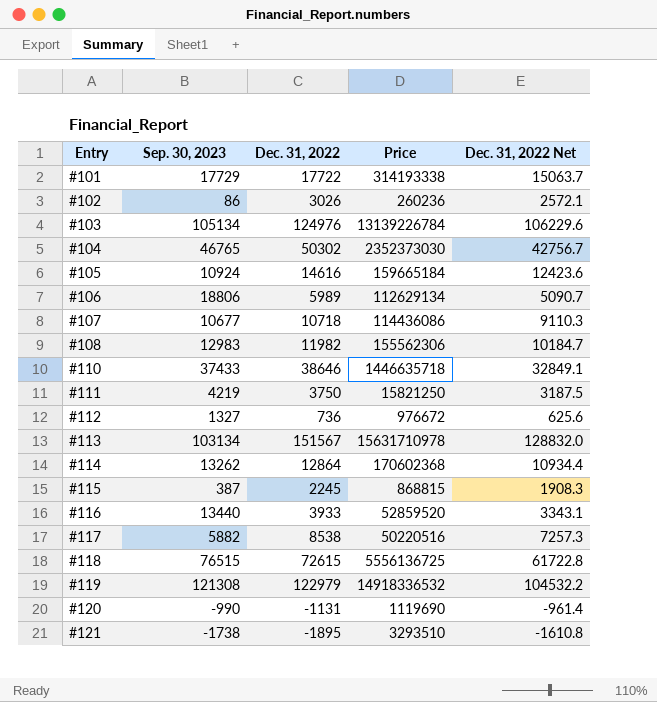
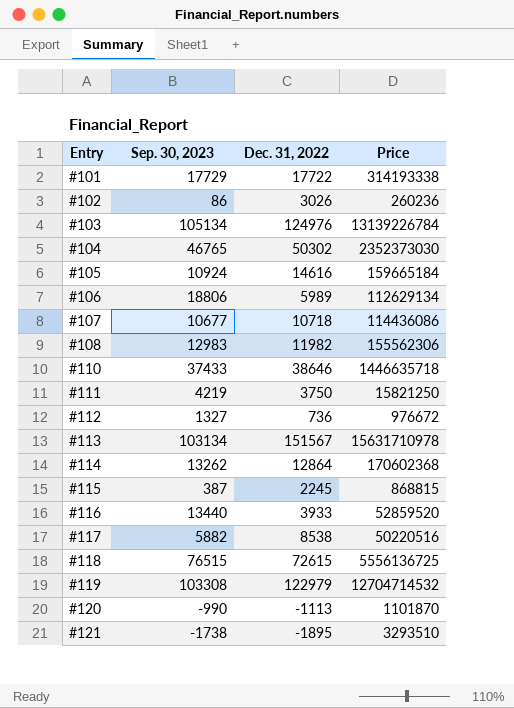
column Dec. 31, 2022 Net | formula: [Dec. 31, 2022] * 0.85 -> none
#119 | Sep. 30, 2023: 121308 -> 103308
#119 | Price: 14918336532 -> 12704714532
#120 | Dec. 31, 2022: -1131 -> -1113
#120 | Price: 1119690 -> 1101870

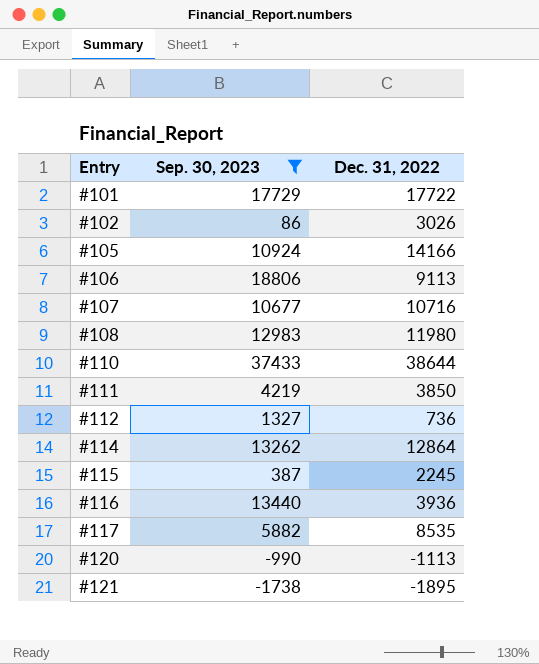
filter: none -> Sep. 30, 2023 <= 37433
column Price | formula: [Sep. 30, 2023] * [Dec. 31, 2022] -> none
#105 | Dec. 31, 2022: 14616 -> 14166
#106 | Dec. 31, 2022: 5989 -> 9113
#107 | Dec. 31, 2022: 10718 -> 10716
#108 | Dec. 31, 2022: 11982 -> 11980
#110 | Dec. 31, 2022: 38646 -> 38644
#111 | Dec. 31, 2022: 3750 -> 3850
#116 | Dec. 31, 2022: 3933 -> 3936
#117 | Dec. 31, 2022: 8538 -> 8535

